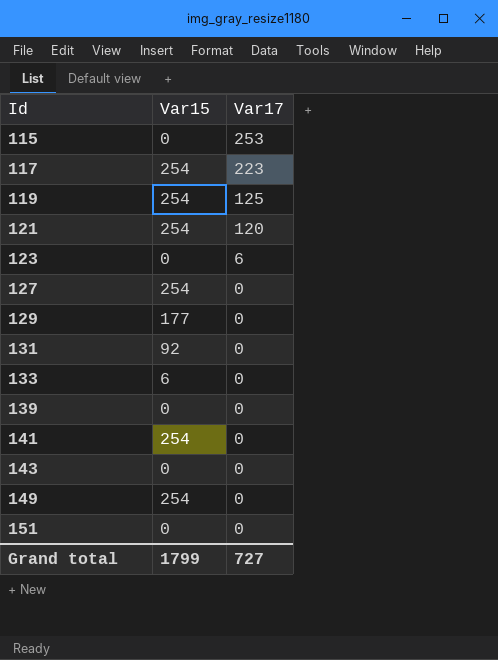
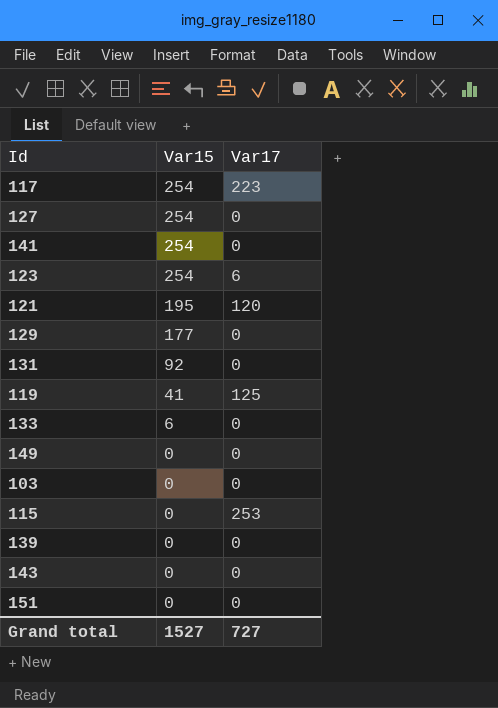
row order: Id ascending -> Var15 descending
123 | Var15: 0 -> 254
121 | Var15: 254 -> 195
119 | Var15: 254 -> 41
149 | Var15: 254 -> 0
row 103: none -> 0 | 0
Grand total | Var15: 1799 -> 1527

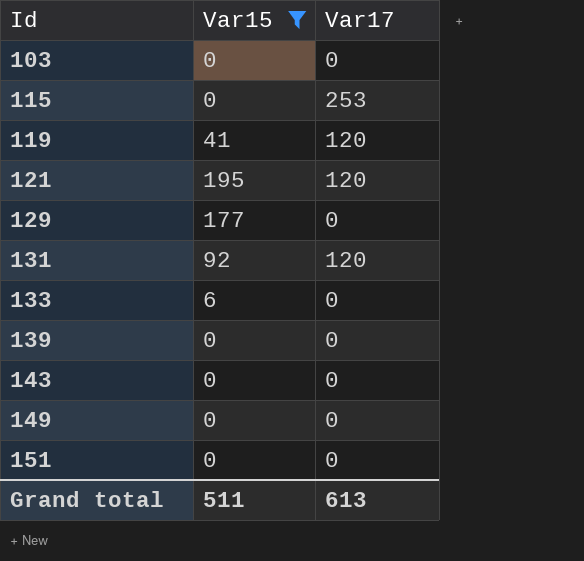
filter: none -> Var15 != 254
row order: Var15 descending -> Id ascending
119 | Var17: 125 -> 120
131 | Var17: 0 -> 120
Grand total | Var15: 1527 -> 511
Grand total | Var17: 727 -> 613

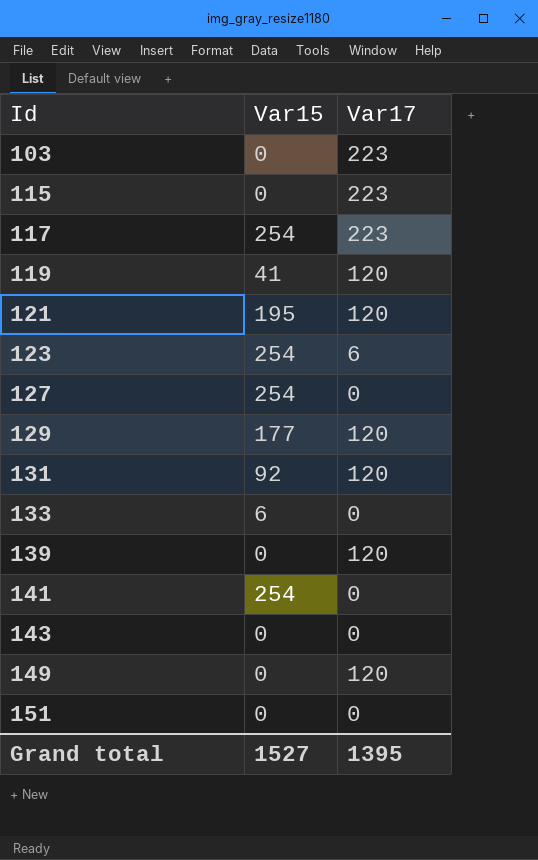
filter: Var15 != 254 -> none
103 | Var17: 0 -> 223
115 | Var17: 253 -> 223
129 | Var17: 0 -> 120
139 | Var17: 0 -> 120
149 | Var17: 0 -> 120
Grand total | Var15: 511 -> 1527
Grand total | Var17: 613 -> 1395

